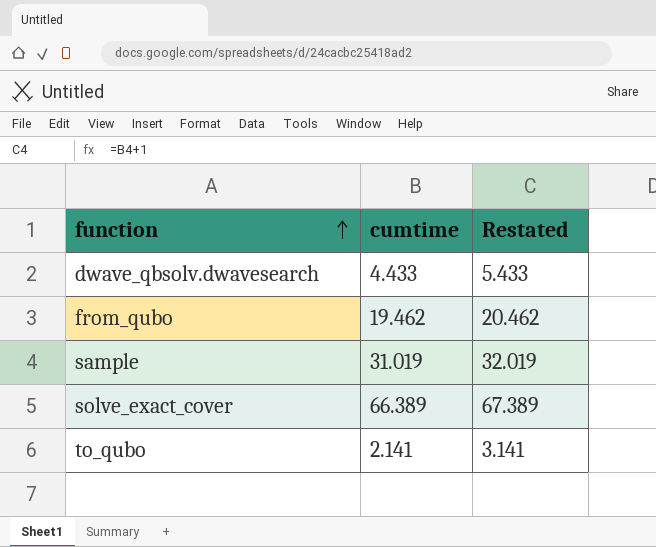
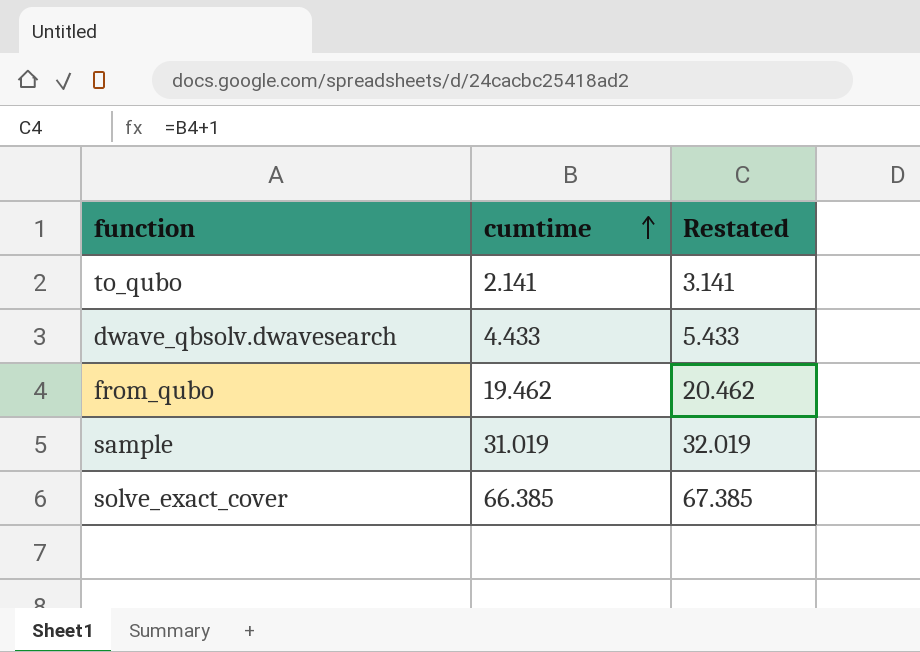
row order: function ascending -> cumtime ascending
solve_exact_cover | cumtime: 66.389 -> 66.385
solve_exact_cover | Restated: 67.389 -> 67.385

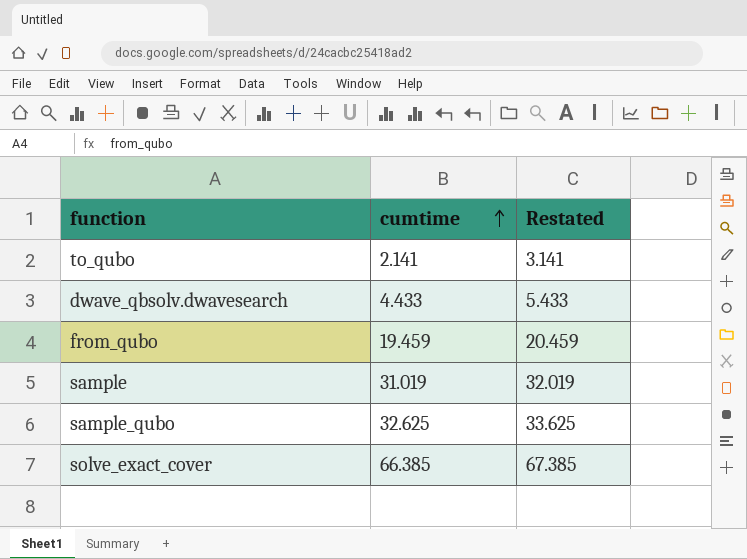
from_qubo | cumtime: 19.462 -> 19.459
from_qubo | Restated: 20.462 -> 20.459
row sample_qubo: none -> 32.625 | 33.625

